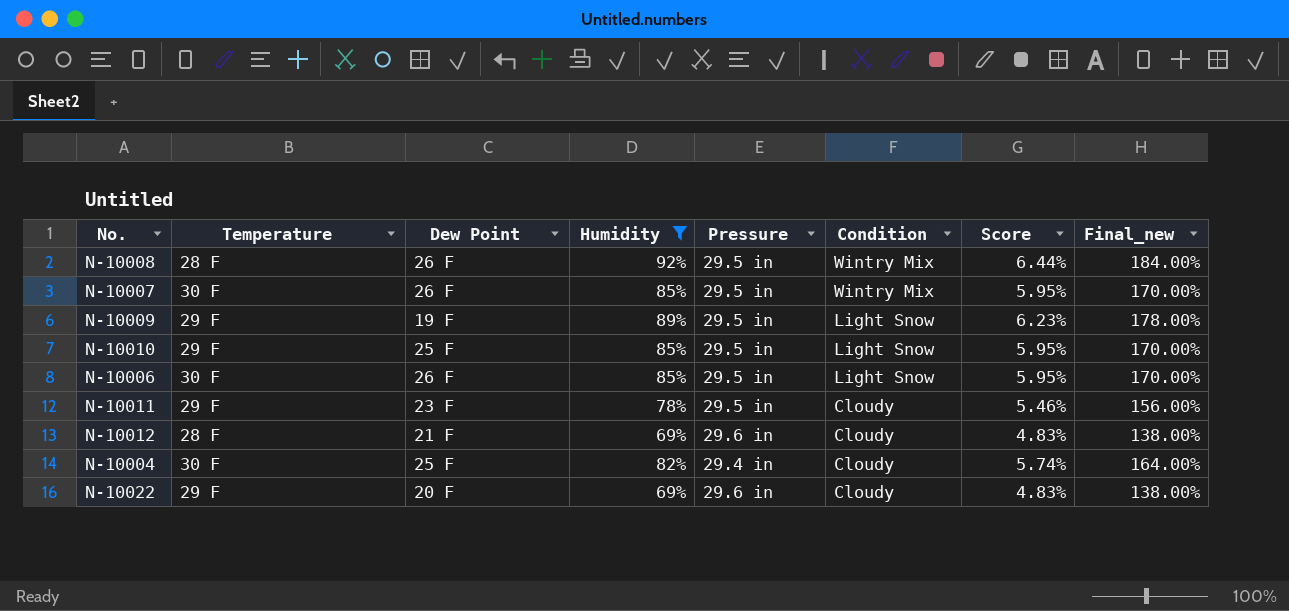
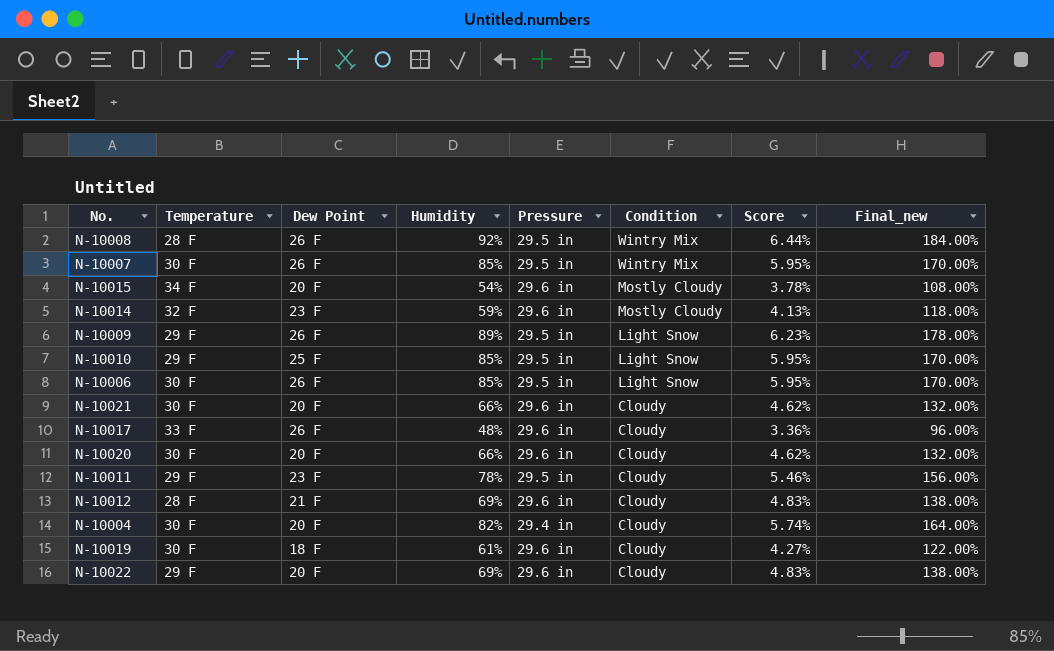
filter: Humidity >= 69% -> none
N-10009 | Dew Point: 19 F -> 26 F
N-10004 | Dew Point: 25 F -> 20 F

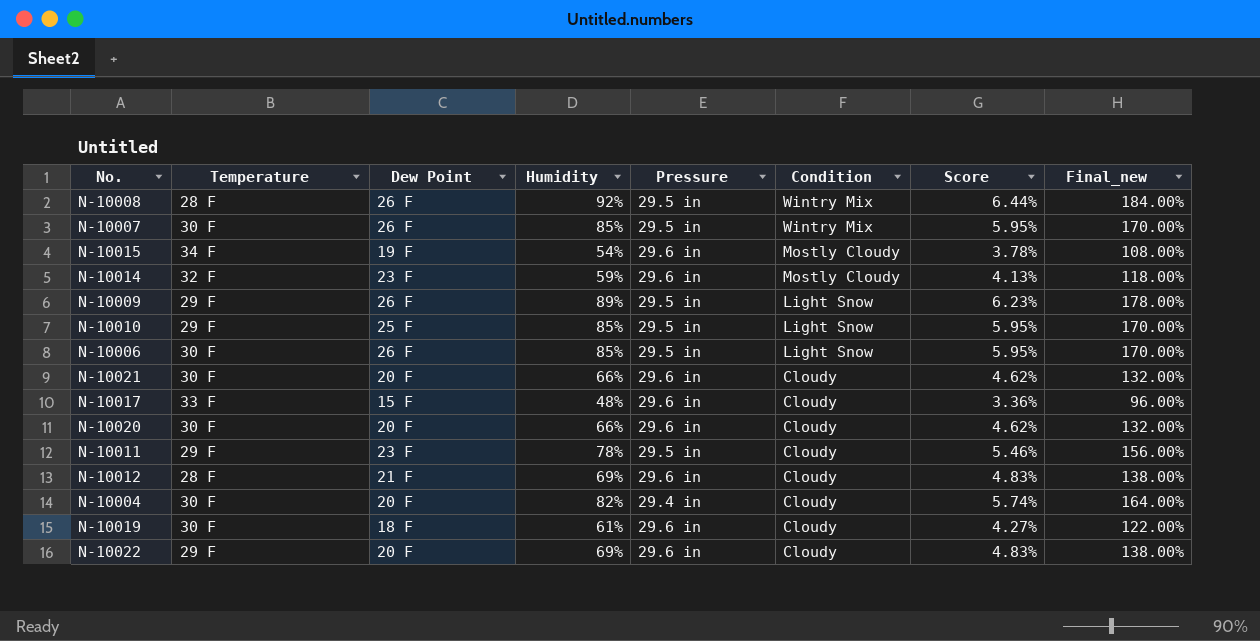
N-10015 | Dew Point: 20 F -> 19 F
N-10017 | Dew Point: 26 F -> 15 F

